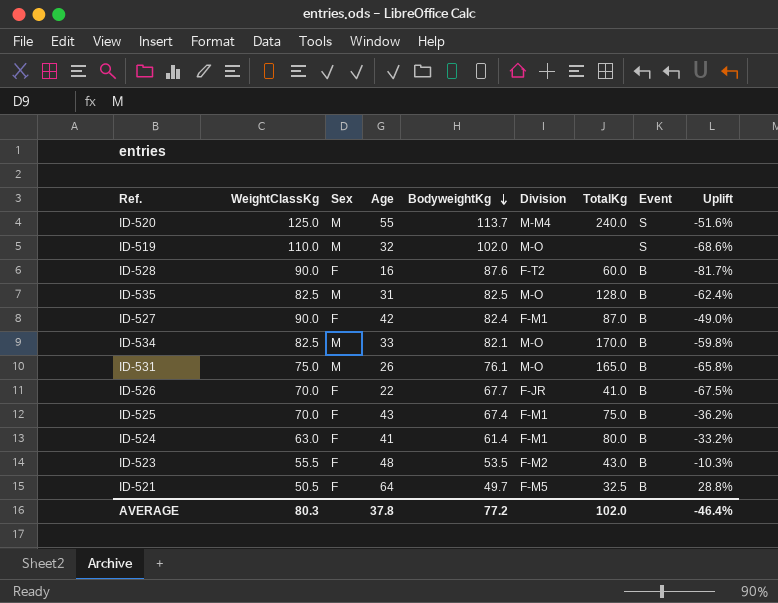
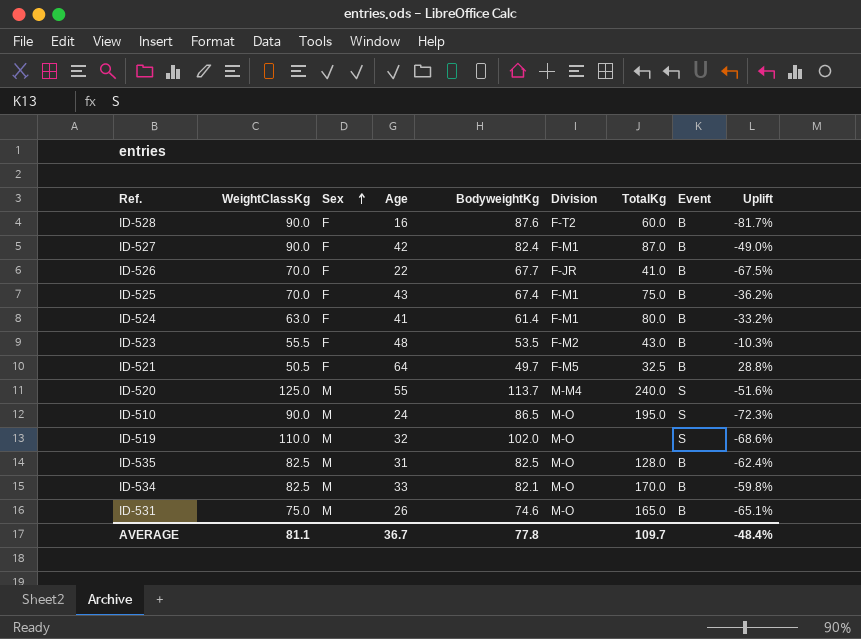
row order: BodyweightKg descending -> Sex ascending
row ID-510: none -> 90.0 | M | 24 | 86.5 | M-O | 195.0 | S | -72.3%
ID-531 | BodyweightKg: 76.1 -> 74.6
ID-531 | Uplift: -65.8% -> -65.1%
AVERAGE | WeightClassKg: 80.3 -> 81.1
AVERAGE | Age: 37.8 -> 36.7
AVERAGE | BodyweightKg: 77.2 -> 77.8
AVERAGE | TotalKg: 102.0 -> 109.7
AVERAGE | Uplift: -46.4% -> -48.4%

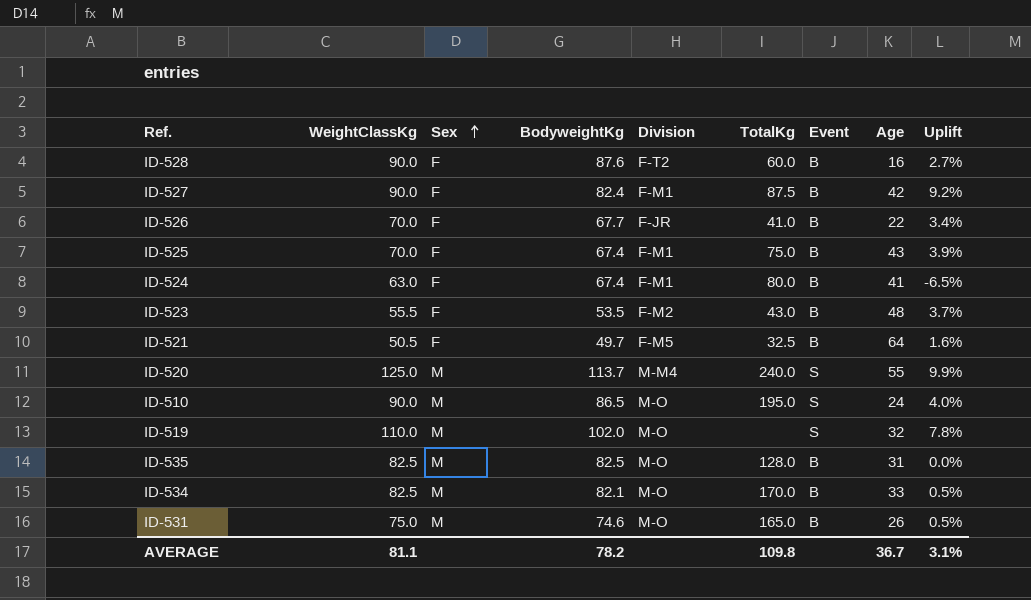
column Age | position: 4 -> 8
column Uplift | formula: ([Age] - [BodyweightKg]) / [BodyweightKg] -> ([WeightClassKg] - [BodyweightKg]) / [BodyweightKg]
ID-527 | TotalKg: 87.0 -> 87.5
ID-524 | BodyweightKg: 61.4 -> 67.4
AVERAGE | BodyweightKg: 77.8 -> 78.2
AVERAGE | TotalKg: 109.7 -> 109.8
AVERAGE | Uplift: -48.4% -> 3.1%

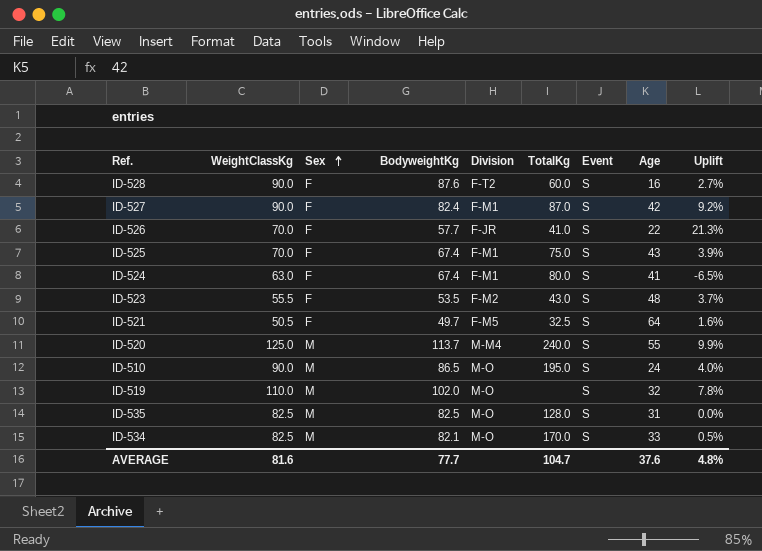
row ID-531: 75.0 | M | 74.6 | M-O | 165.0 | B | 26 | 0.5% -> none
ID-528 | Event: B -> S
ID-527 | TotalKg: 87.5 -> 87.0
ID-527 | Event: B -> S
ID-526 | BodyweightKg: 67.7 -> 57.7
ID-526 | Event: B -> S
ID-526 | Uplift: 3.4% -> 21.3%
ID-525 | Event: B -> S
ID-524 | Event: B -> S
ID-523 | Event: B -> S
ID-521 | Event: B -> S
ID-535 | Event: B -> S
ID-534 | Event: B -> S
AVERAGE | WeightClassKg: 81.1 -> 81.6
AVERAGE | BodyweightKg: 78.2 -> 77.7
AVERAGE | TotalKg: 109.8 -> 104.7
AVERAGE | Age: 36.7 -> 37.6
AVERAGE | Uplift: 3.1% -> 4.8%

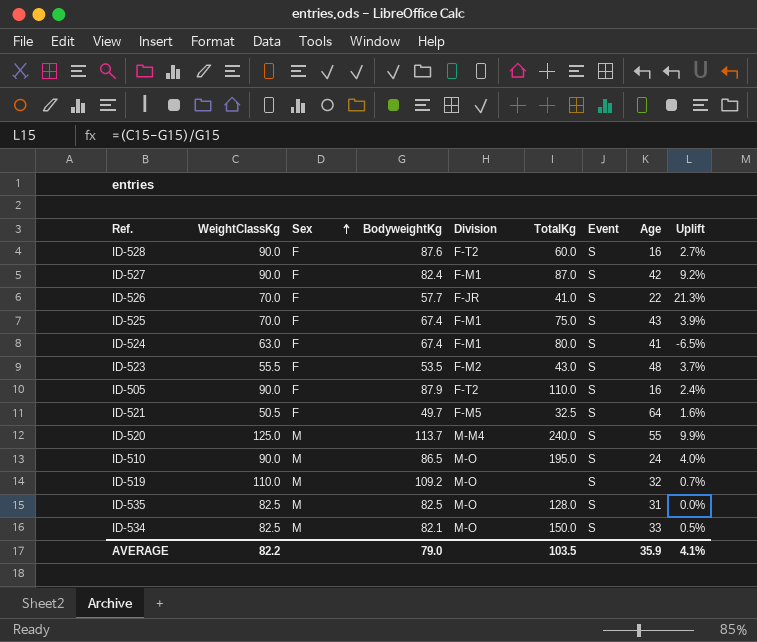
row ID-505: none -> 90.0 | F | 87.9 | F-T2 | 110.0 | S | 16 | 2.4%
ID-519 | BodyweightKg: 102.0 -> 109.2
ID-519 | Uplift: 7.8% -> 0.7%
ID-534 | TotalKg: 170.0 -> 150.0
AVERAGE | WeightClassKg: 81.6 -> 82.2
AVERAGE | BodyweightKg: 77.7 -> 79.0
AVERAGE | TotalKg: 104.7 -> 103.5
AVERAGE | Age: 37.6 -> 35.9
AVERAGE | Uplift: 4.8% -> 4.1%

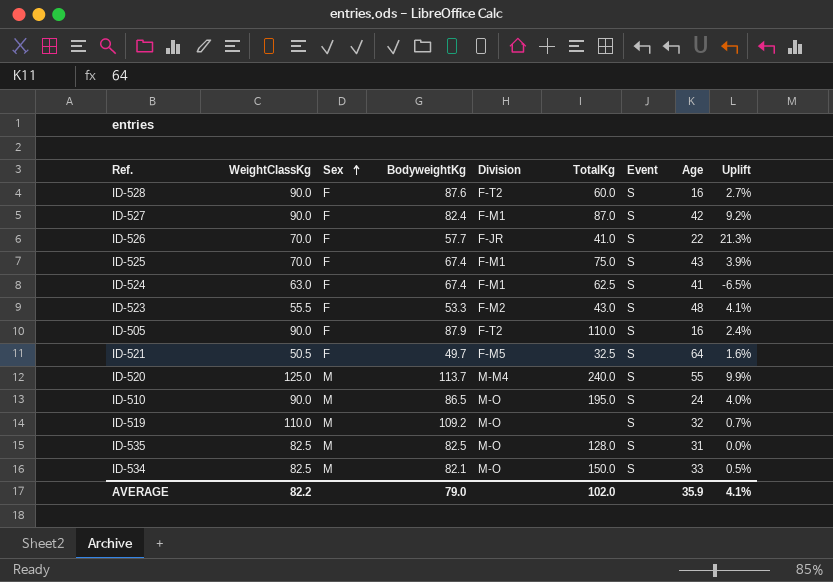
ID-524 | TotalKg: 80.0 -> 62.5
ID-523 | BodyweightKg: 53.5 -> 53.3
ID-523 | Uplift: 3.7% -> 4.1%
AVERAGE | TotalKg: 103.5 -> 102.0

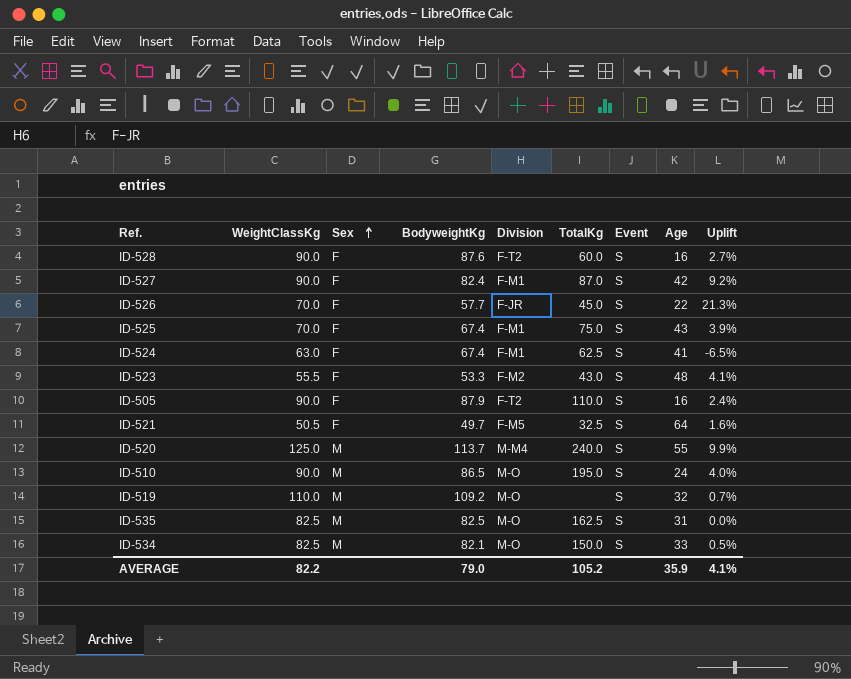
ID-526 | TotalKg: 41.0 -> 45.0
ID-535 | TotalKg: 128.0 -> 162.5
AVERAGE | TotalKg: 102.0 -> 105.2

